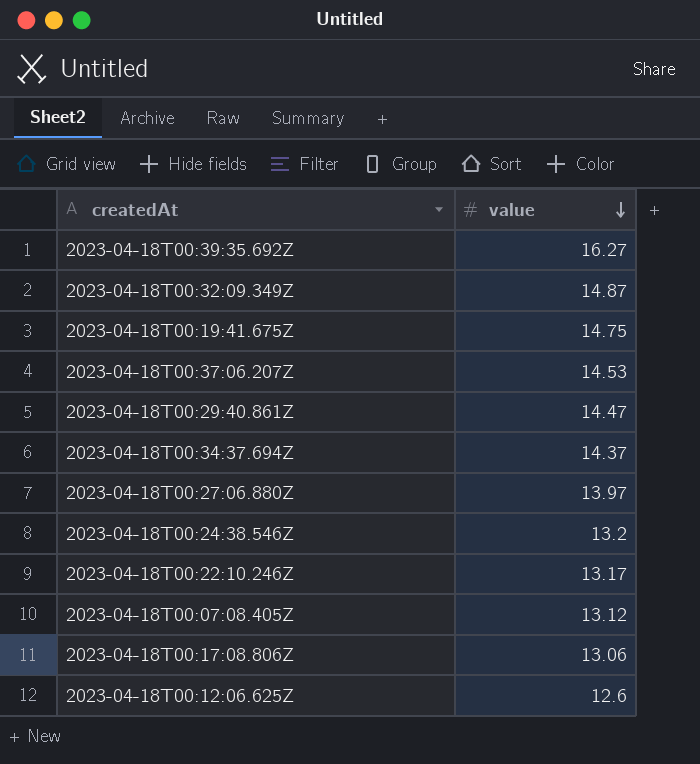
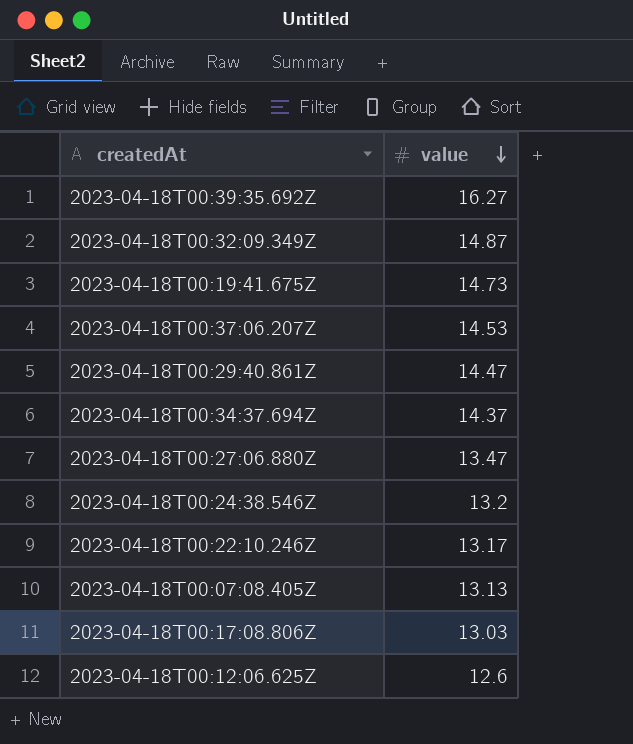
2023-04-18T00:19:41.675Z | value: 14.75 -> 14.73
2023-04-18T00:27:06.880Z | value: 13.97 -> 13.47
2023-04-18T00:07:08.405Z | value: 13.12 -> 13.13
2023-04-18T00:17:08.806Z | value: 13.06 -> 13.03

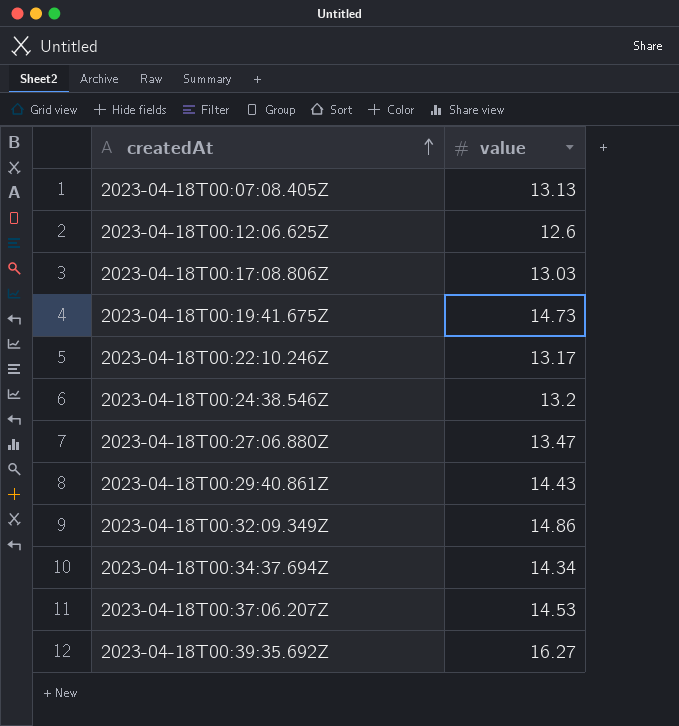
row order: value descending -> createdAt ascending
2023-04-18T00:29:40.861Z | value: 14.47 -> 14.43
2023-04-18T00:32:09.349Z | value: 14.87 -> 14.86
2023-04-18T00:34:37.694Z | value: 14.37 -> 14.34

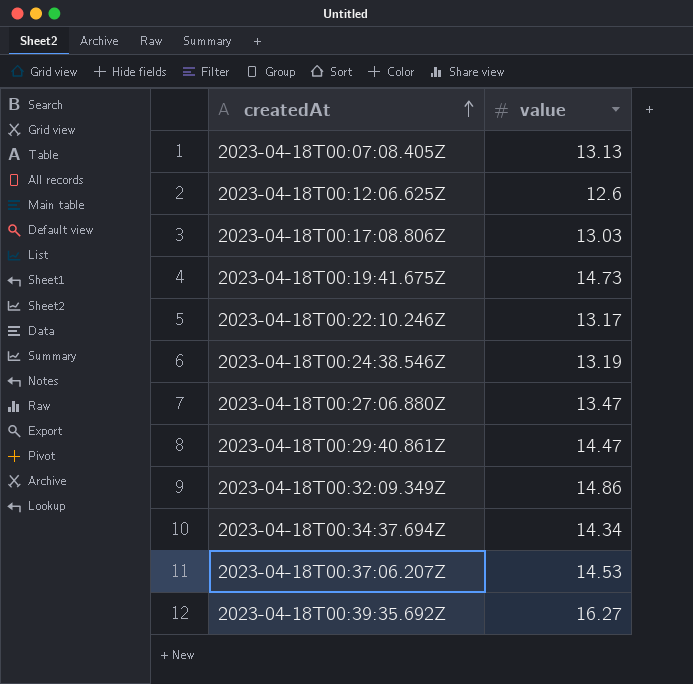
2023-04-18T00:24:38.546Z | value: 13.2 -> 13.19
2023-04-18T00:29:40.861Z | value: 14.43 -> 14.47

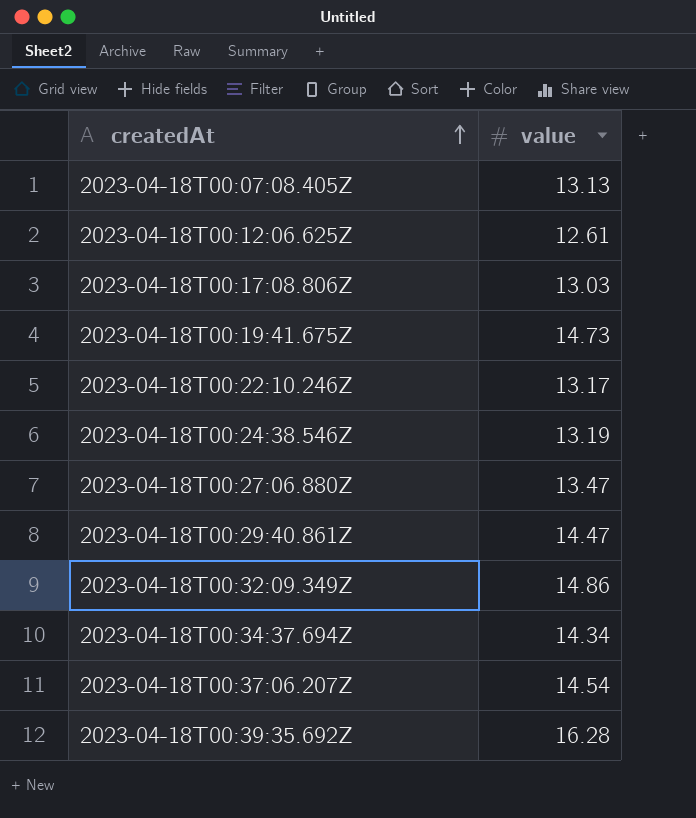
2023-04-18T00:12:06.625Z | value: 12.6 -> 12.61
2023-04-18T00:37:06.207Z | value: 14.53 -> 14.54
2023-04-18T00:39:35.692Z | value: 16.27 -> 16.28

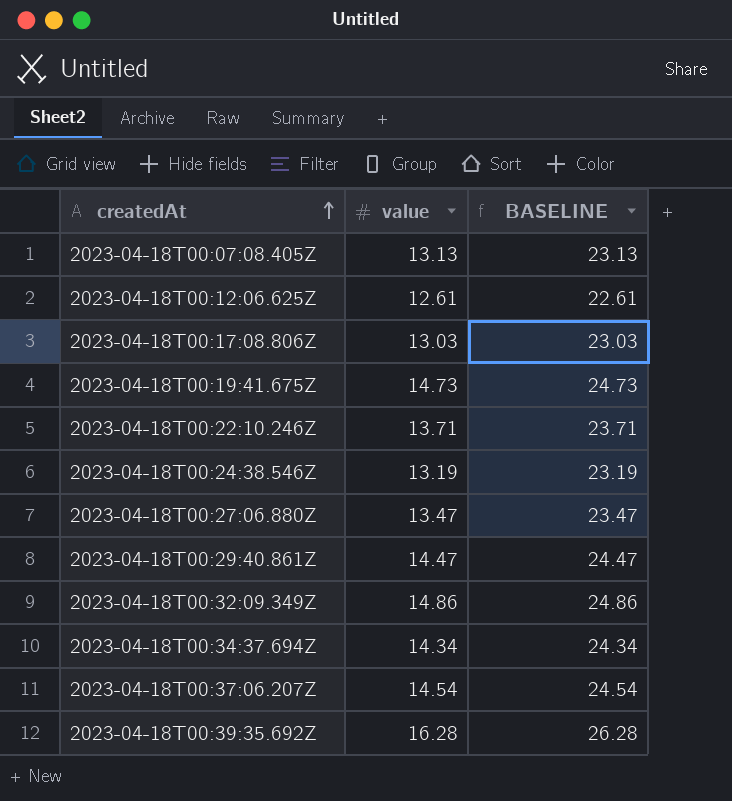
column BASELINE | formula: none -> [value] + 10
2023-04-18T00:22:10.246Z | value: 13.17 -> 13.71

